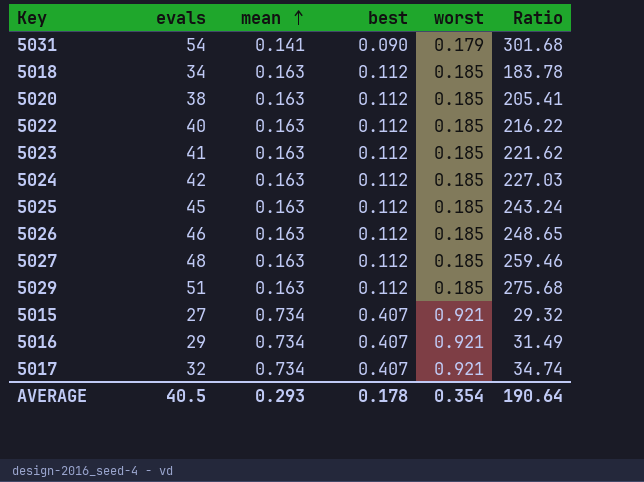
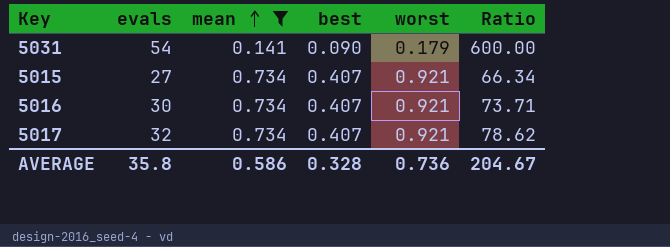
filter: none -> mean != 0.163
column Ratio | formula: [evals] / [worst] -> [evals] / [best]
5016 | evals: 29 -> 30
AVERAGE | evals: 40.5 -> 35.8
AVERAGE | mean: 0.293 -> 0.586
AVERAGE | best: 0.178 -> 0.328
AVERAGE | worst: 0.354 -> 0.736
AVERAGE | Ratio: 190.64 -> 204.67

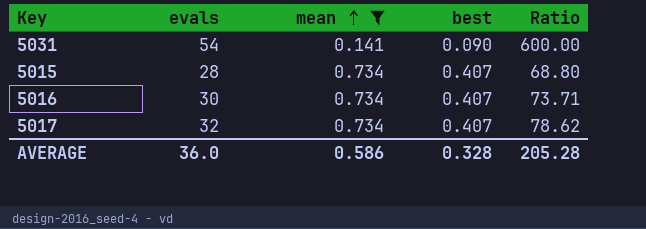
column worst | position: 5 -> none
5015 | evals: 27 -> 28
5015 | Ratio: 66.34 -> 68.80
AVERAGE | evals: 35.8 -> 36.0
AVERAGE | Ratio: 204.67 -> 205.28

